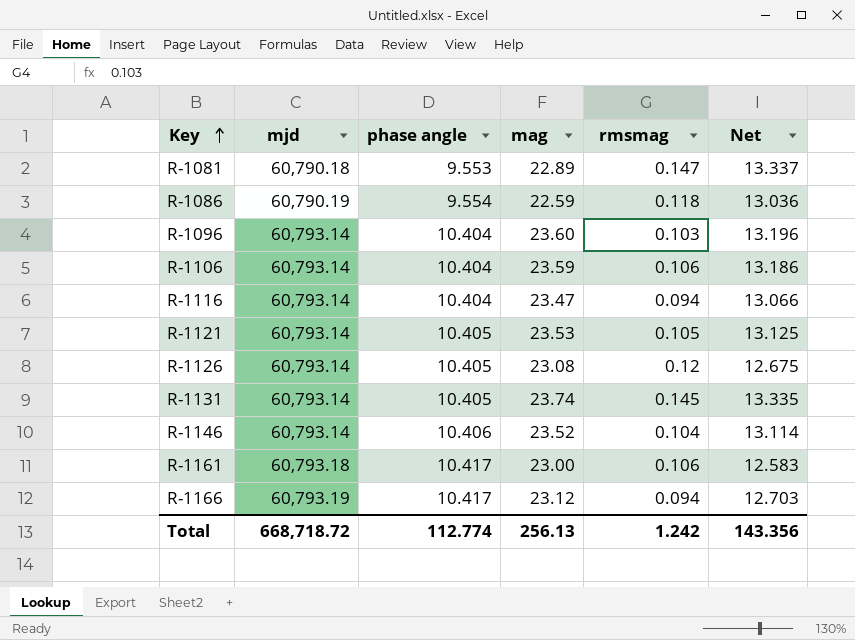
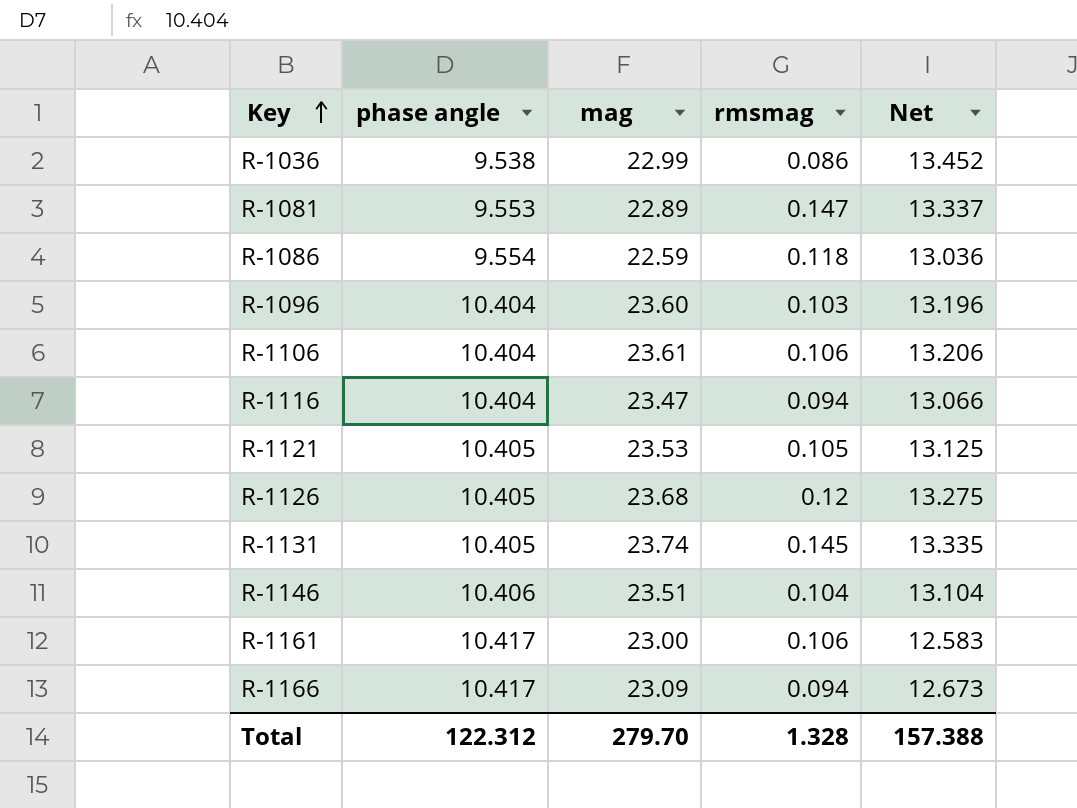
column mjd | position: 2 -> none
row R-1036: none -> 9.538 | 22.99 | 0.086 | 13.452
R-1106 | mag: 23.59 -> 23.61
R-1106 | Net: 13.186 -> 13.206
R-1126 | mag: 23.08 -> 23.68
R-1126 | Net: 12.675 -> 13.275
R-1146 | mag: 23.52 -> 23.51
R-1146 | Net: 13.114 -> 13.104
R-1166 | mag: 23.12 -> 23.09
R-1166 | Net: 12.703 -> 12.673
Total | phase angle: 112.774 -> 122.312
Total | mag: 256.13 -> 279.70
Total | rmsmag: 1.242 -> 1.328
Total | Net: 143.356 -> 157.388

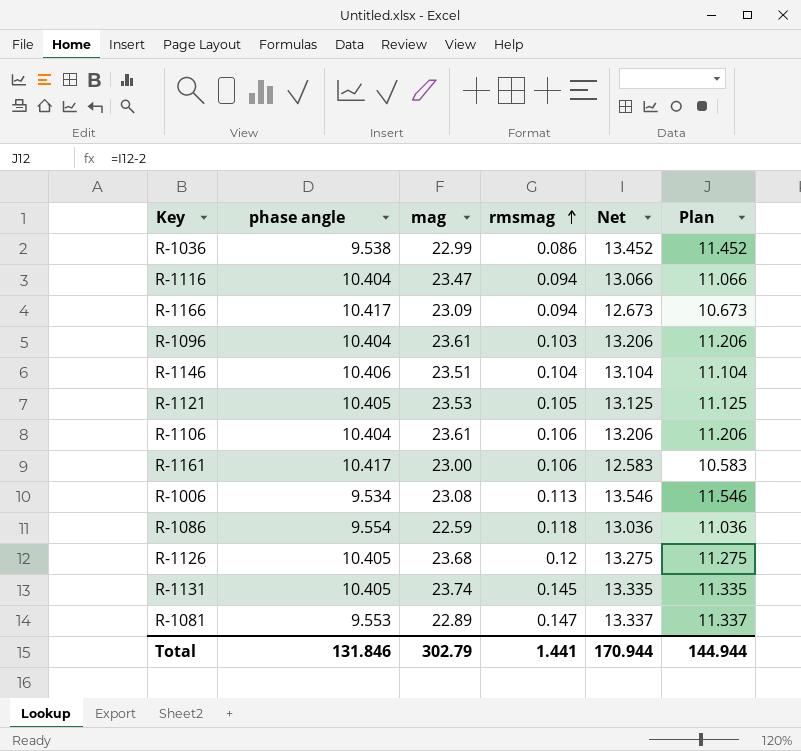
row order: Key ascending -> rmsmag ascending
column Plan | formula: none -> [Net] - 2
R-1096 | mag: 23.60 -> 23.61
R-1096 | Net: 13.196 -> 13.206
row R-1006: none -> 9.534 | 23.08 | 0.113 | 13.546 | 11.546
Total | phase angle: 122.312 -> 131.846
Total | mag: 279.70 -> 302.79
Total | rmsmag: 1.328 -> 1.441
Total | Net: 157.388 -> 170.944

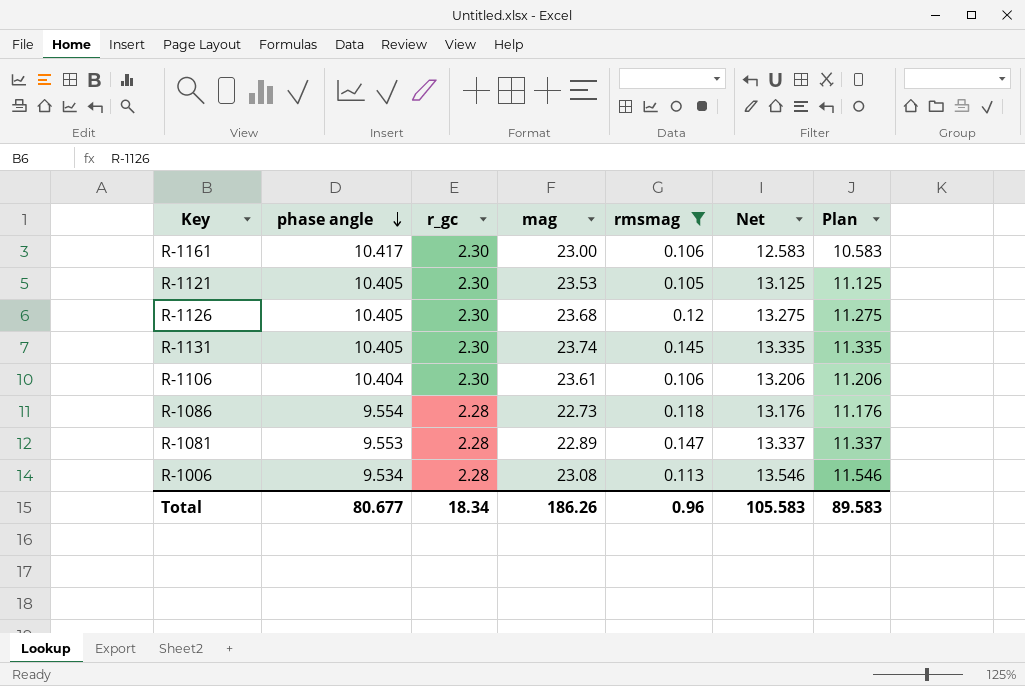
filter: none -> rmsmag >= 0.105
row order: rmsmag ascending -> phase angle descending
column r_gc | position: none -> 3
R-1086 | mag: 22.59 -> 22.73
R-1086 | Net: 13.036 -> 13.176
R-1086 | Plan: 11.036 -> 11.176
Total | phase angle: 131.846 -> 80.677
Total | mag: 302.79 -> 186.26
Total | rmsmag: 1.441 -> 0.96
Total | Net: 170.944 -> 105.583
Total | Plan: 144.944 -> 89.583

